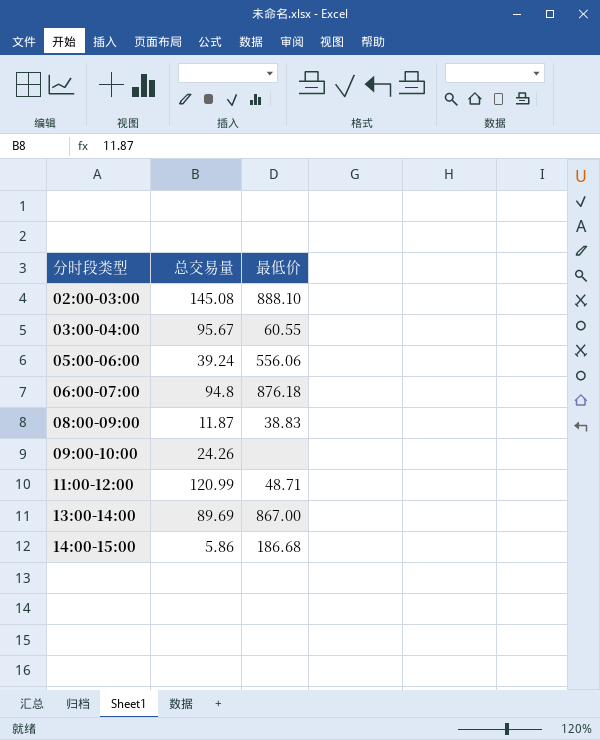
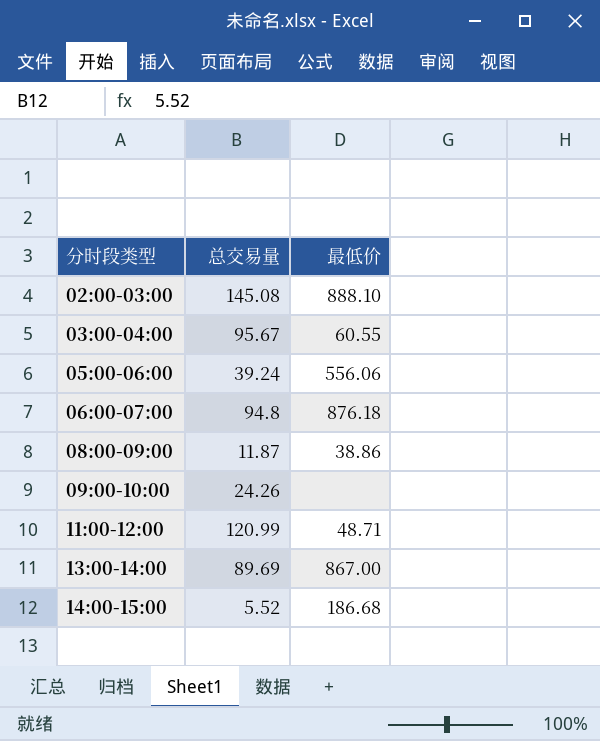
08:00-09:00 | 最低价: 38.83 -> 38.86
14:00-15:00 | 总交易量: 5.86 -> 5.52

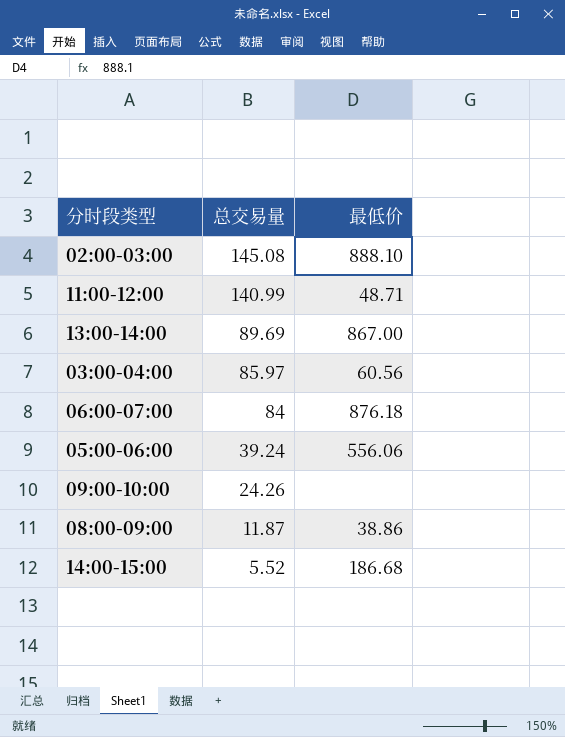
row order: 分时段类型 ascending -> 总交易量 descending
11:00-12:00 | 总交易量: 120.99 -> 140.99
03:00-04:00 | 总交易量: 95.67 -> 85.97
03:00-04:00 | 最低价: 60.55 -> 60.56
06:00-07:00 | 总交易量: 94.8 -> 84

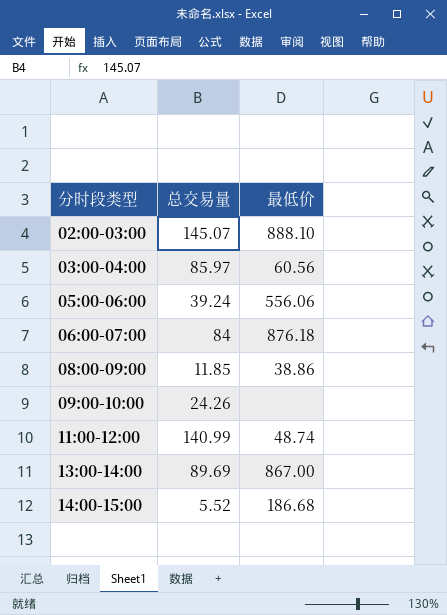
row order: 总交易量 descending -> 分时段类型 ascending
02:00-03:00 | 总交易量: 145.08 -> 145.07
08:00-09:00 | 总交易量: 11.87 -> 11.85
11:00-12:00 | 最低价: 48.71 -> 48.74

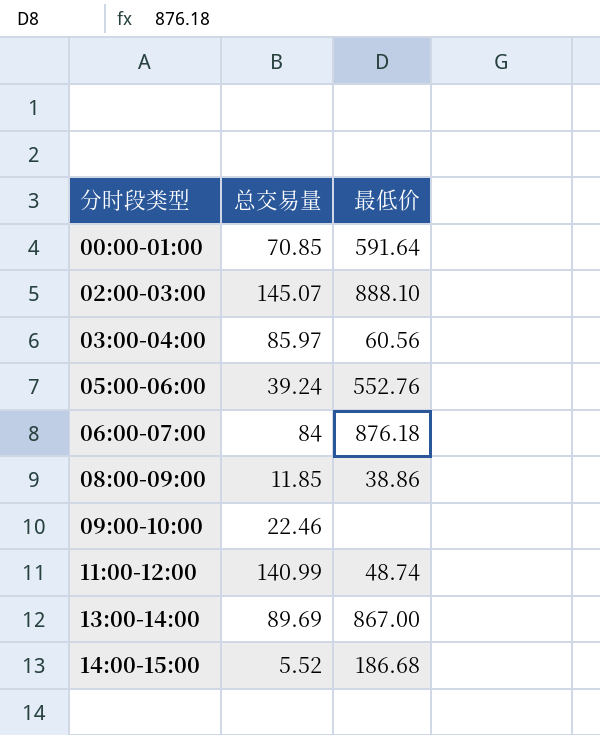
row 00:00-01:00: none -> 70.85 | 591.64
05:00-06:00 | 最低价: 556.06 -> 552.76
09:00-10:00 | 总交易量: 24.26 -> 22.46

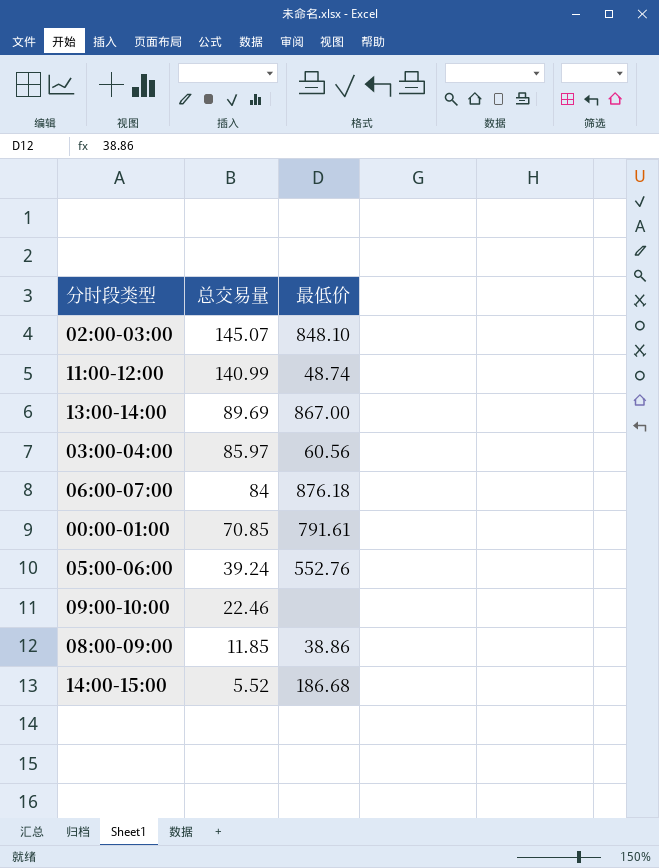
row order: 分时段类型 ascending -> 总交易量 descending
02:00-03:00 | 最低价: 888.10 -> 848.10
00:00-01:00 | 最低价: 591.64 -> 791.61

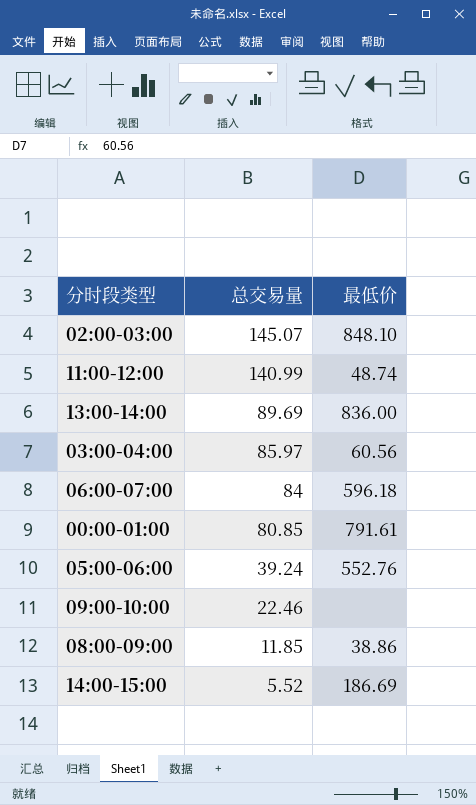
13:00-14:00 | 最低价: 867.00 -> 836.00
06:00-07:00 | 最低价: 876.18 -> 596.18
00:00-01:00 | 总交易量: 70.85 -> 80.85
14:00-15:00 | 最低价: 186.68 -> 186.69

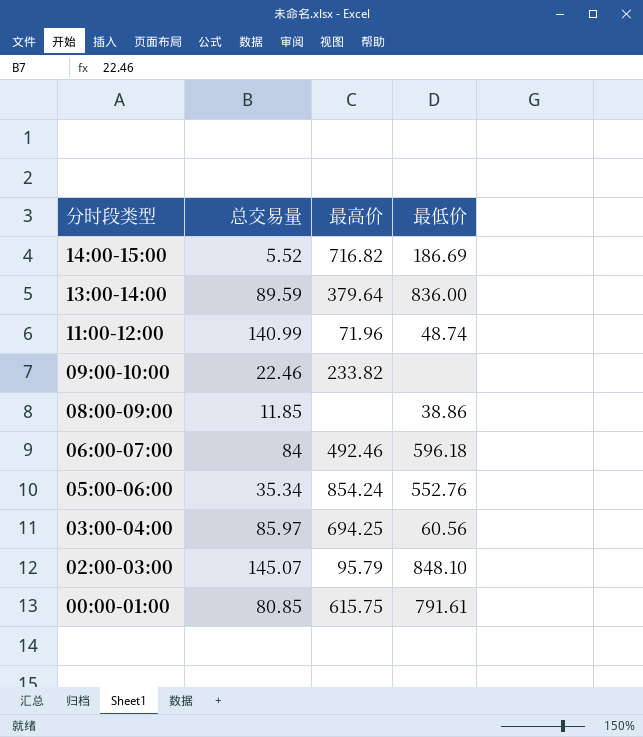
row order: 总交易量 descending -> 分时段类型 descending
column 最高价 | position: none -> 3
13:00-14:00 | 总交易量: 89.69 -> 89.59
05:00-06:00 | 总交易量: 39.24 -> 35.34

